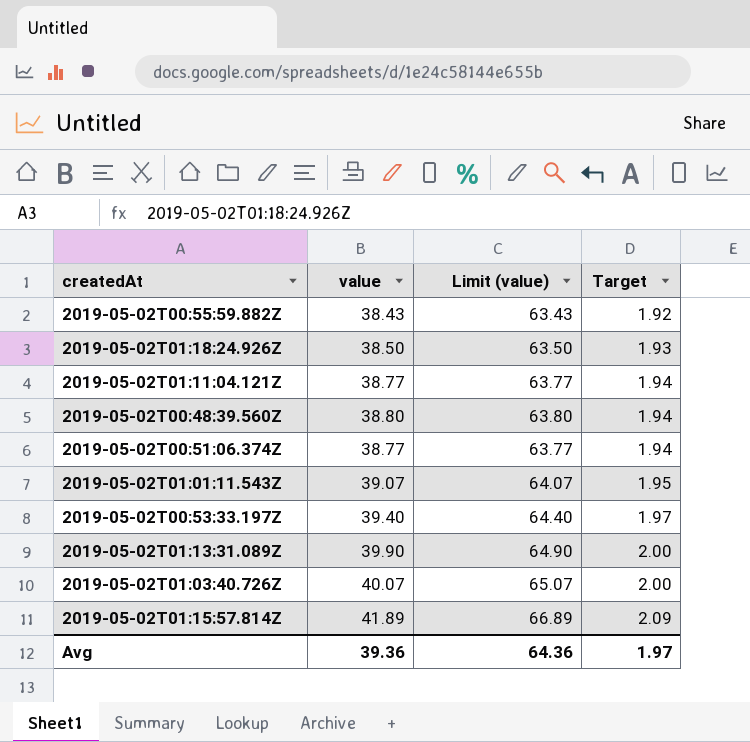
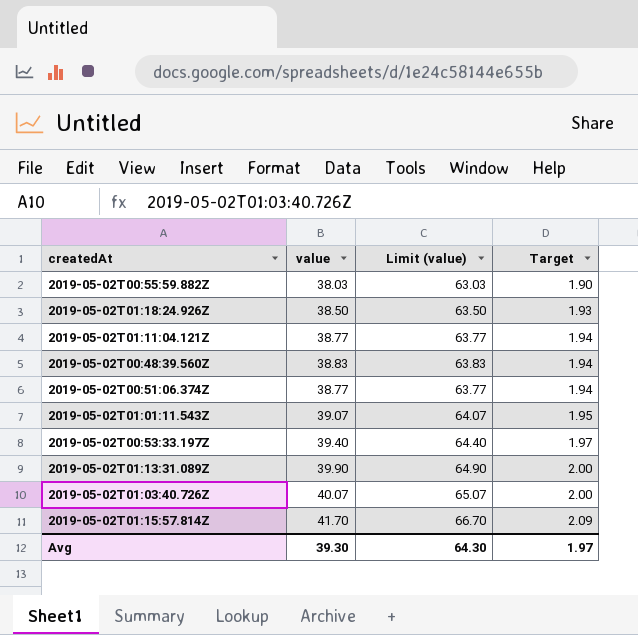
2019-05-02T00:55:59.882Z | value: 38.43 -> 38.03
2019-05-02T00:55:59.882Z | Limit (value): 63.43 -> 63.03
2019-05-02T00:55:59.882Z | Target: 1.92 -> 1.90
2019-05-02T00:48:39.560Z | value: 38.80 -> 38.83
2019-05-02T00:48:39.560Z | Limit (value): 63.80 -> 63.83
2019-05-02T01:15:57.814Z | value: 41.89 -> 41.70
2019-05-02T01:15:57.814Z | Limit (value): 66.89 -> 66.70
Avg | value: 39.36 -> 39.30
Avg | Limit (value): 64.36 -> 64.30

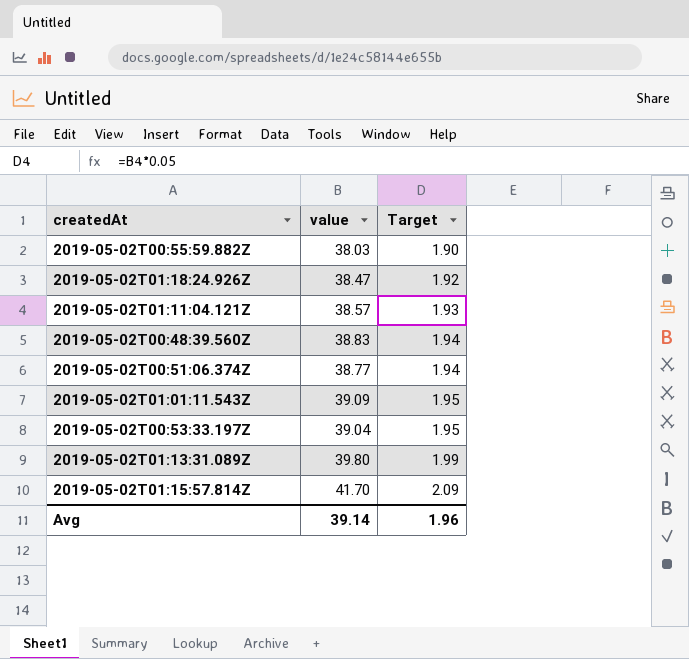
column Limit (value) | formula: [value] + 25 -> none
row 2019-05-02T01:03:40.726Z: 40.07 | 65.07 | 2.00 -> none
2019-05-02T01:18:24.926Z | value: 38.50 -> 38.47
2019-05-02T01:18:24.926Z | Target: 1.93 -> 1.92
2019-05-02T01:11:04.121Z | value: 38.77 -> 38.57
2019-05-02T01:11:04.121Z | Target: 1.94 -> 1.93
2019-05-02T01:01:11.543Z | value: 39.07 -> 39.09
2019-05-02T00:53:33.197Z | value: 39.40 -> 39.04
2019-05-02T00:53:33.197Z | Target: 1.97 -> 1.95
2019-05-02T01:13:31.089Z | value: 39.90 -> 39.80
2019-05-02T01:13:31.089Z | Target: 2.00 -> 1.99
Avg | value: 39.30 -> 39.14
Avg | Target: 1.97 -> 1.96

